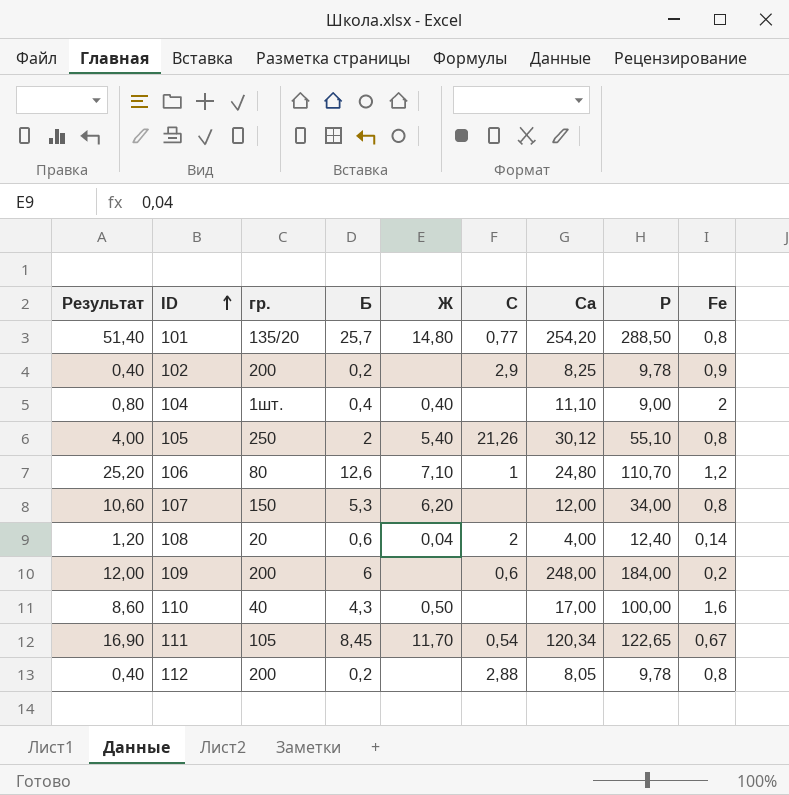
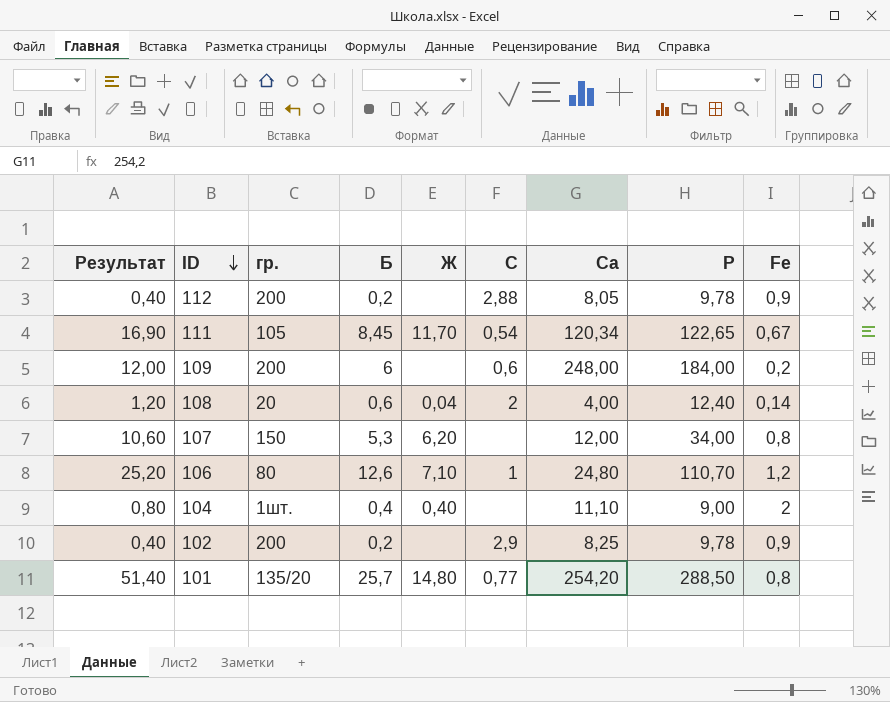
row order: ID ascending -> ID descending
row 105: 4,00 | 250 | 2 | 5,40 | 21,26 | 30,12 | 55,10 | 0,8 -> none
row 110: 8,60 | 40 | 4,3 | 0,50 | none | 17,00 | 100,00 | 1,6 -> none
112 | Fe: 0,8 -> 0,9

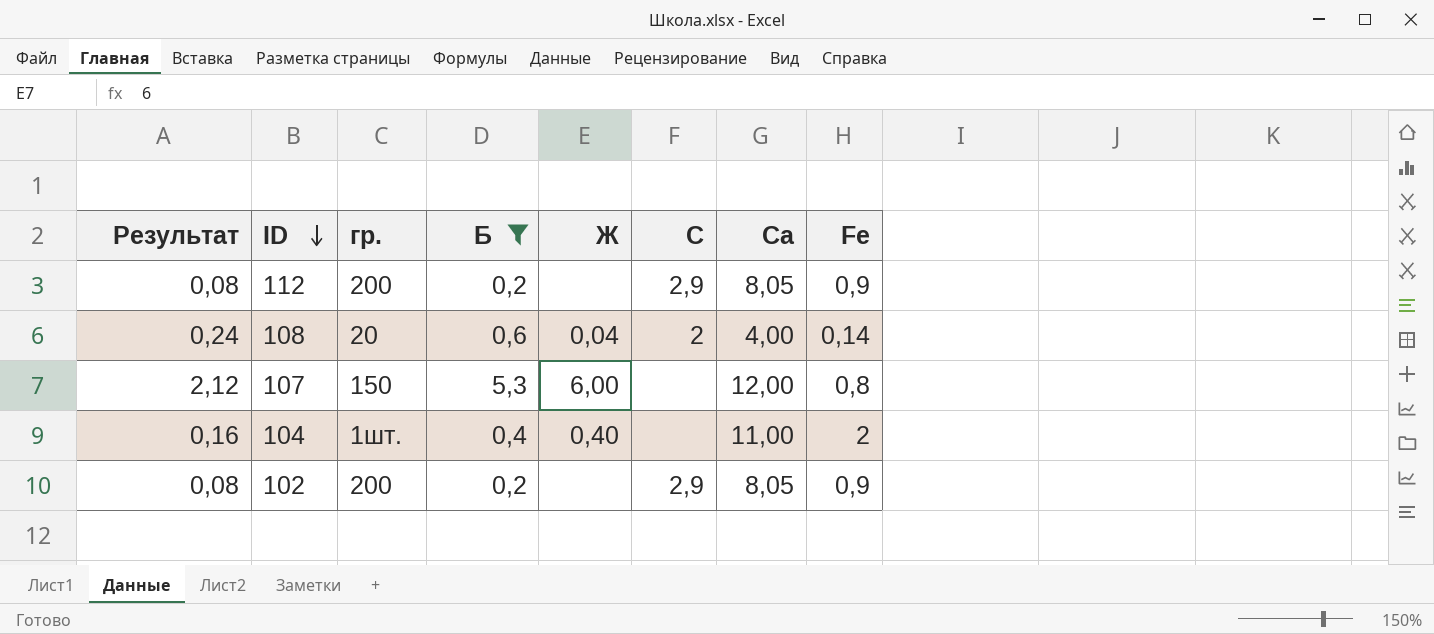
filter: none -> Б <= 5,3
column Р | position: 8 -> none
column Результат | formula: [Б] * 2 -> [Б] * 0,4
112 | С: 2,88 -> 2,9
107 | Ж: 6,20 -> 6,00
104 | Са: 11,10 -> 11,00
102 | Са: 8,25 -> 8,05

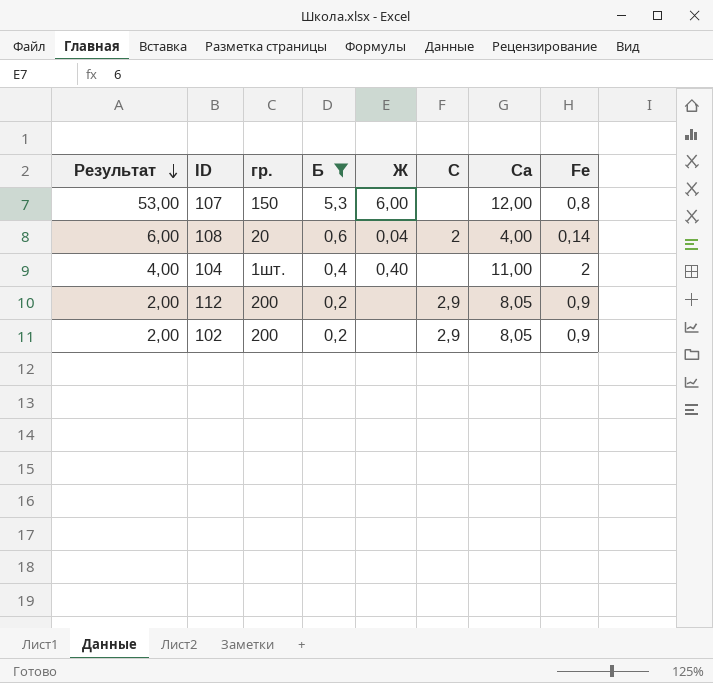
row order: ID descending -> Результат descending
column Результат | formula: [Б] * 0,4 -> [Б] * 10

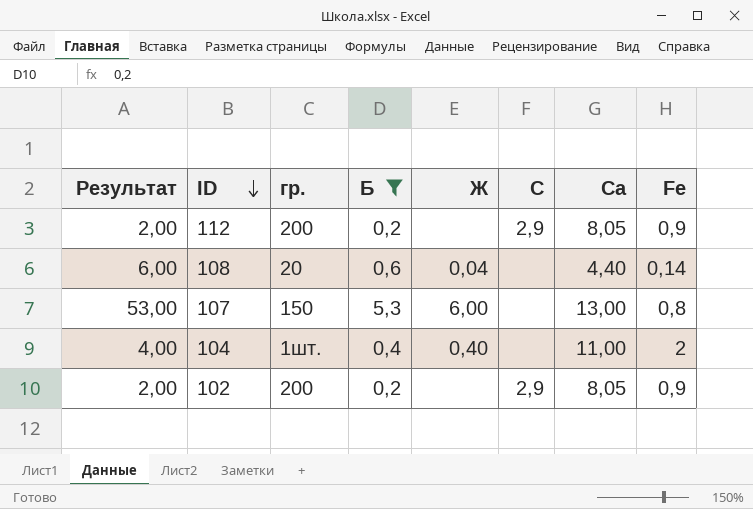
row order: Результат descending -> ID descending
108 | С: 2 -> none
108 | Са: 4,00 -> 4,40
107 | Са: 12,00 -> 13,00

